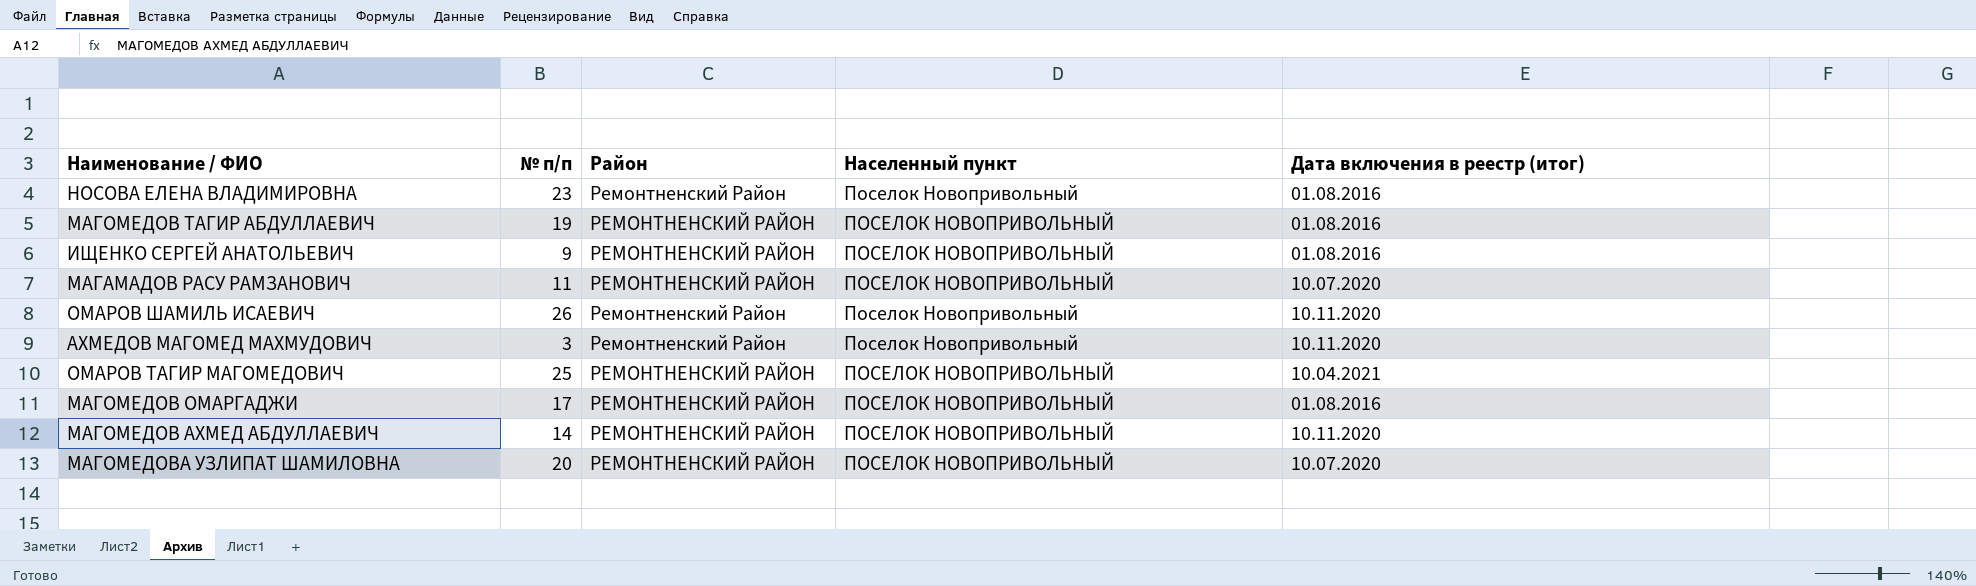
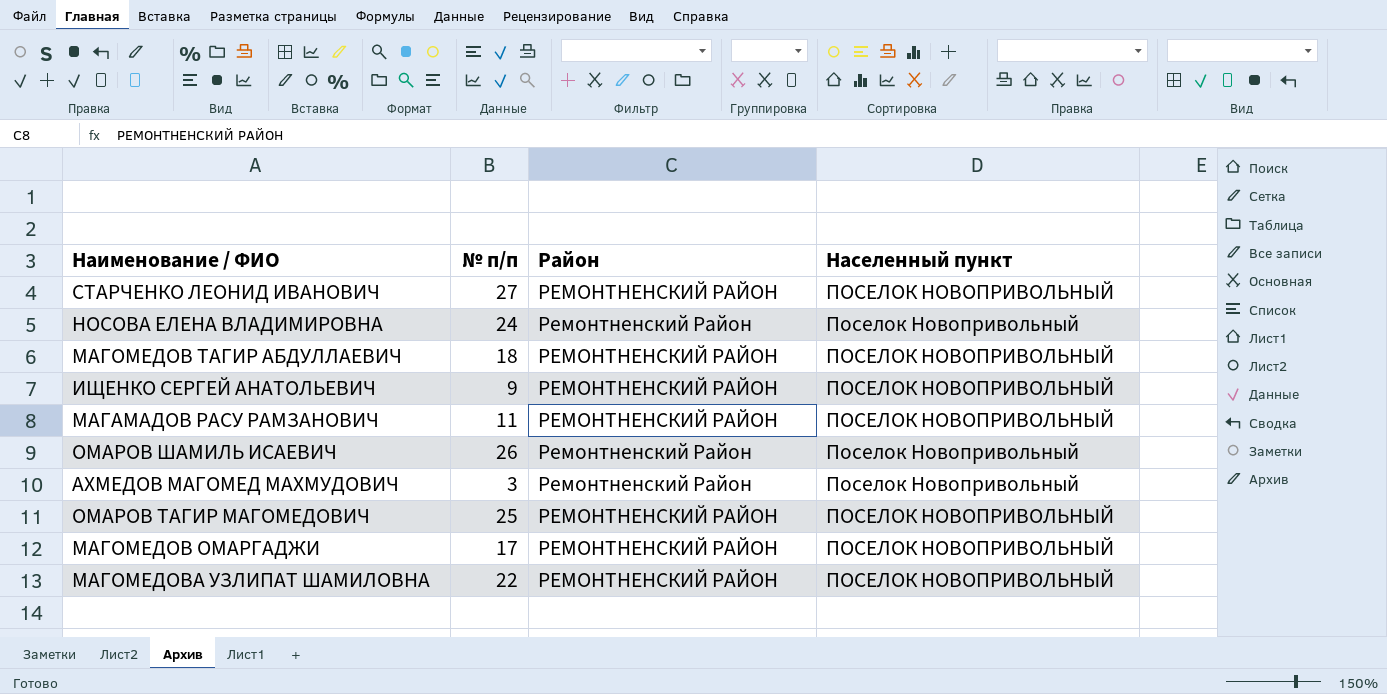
column Дата включения в реестр (итог) | position: 5 -> none
row МАГОМЕДОВ АХМЕД АБДУЛЛАЕВИЧ: 14 | РЕМОНТНЕНСКИЙ РАЙОН | ПОСЕЛОК НОВОПРИВОЛЬНЫЙ | 10.11.2020 -> none
row СТАРЧЕНКО ЛЕОНИД ИВАНОВИЧ: none -> 27 | РЕМОНТНЕНСКИЙ РАЙОН | ПОСЕЛОК НОВОПРИВОЛЬНЫЙ
НОСОВА ЕЛЕНА ВЛАДИМИРОВНА | № п/п: 23 -> 24
МАГОМЕДОВ ТАГИР АБДУЛЛАЕВИЧ | № п/п: 19 -> 18
МАГОМЕДОВА УЗЛИПАТ ШАМИЛОВНА | № п/п: 20 -> 22

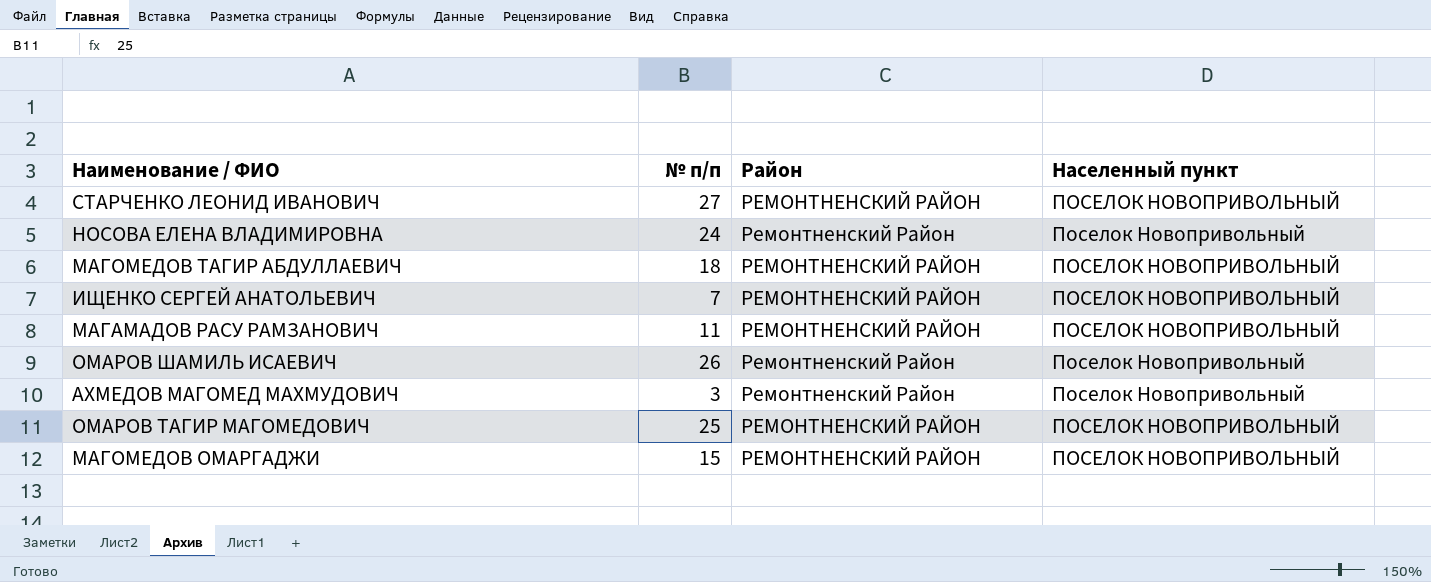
row МАГОМЕДОВА УЗЛИПАТ ШАМИЛОВНА: 22 | РЕМОНТНЕНСКИЙ РАЙОН | ПОСЕЛОК НОВОПРИВОЛЬНЫЙ -> none
ИЩЕНКО СЕРГЕЙ АНАТОЛЬЕВИЧ | № п/п: 9 -> 7
МАГОМЕДОВ ОМАРГАДЖИ | № п/п: 17 -> 15

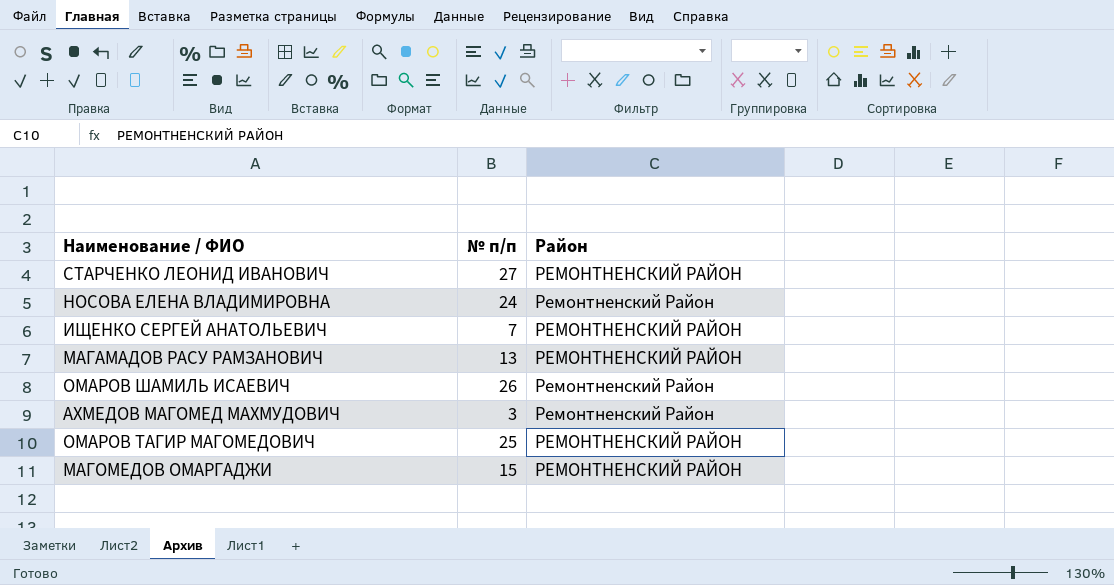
column Населенный пункт | position: 4 -> none
row МАГОМЕДОВ ТАГИР АБДУЛЛАЕВИЧ: 18 | РЕМОНТНЕНСКИЙ РАЙОН | ПОСЕЛОК НОВОПРИВОЛЬНЫЙ -> none
МАГАМАДОВ РАСУ РАМЗАНОВИЧ | № п/п: 11 -> 13

